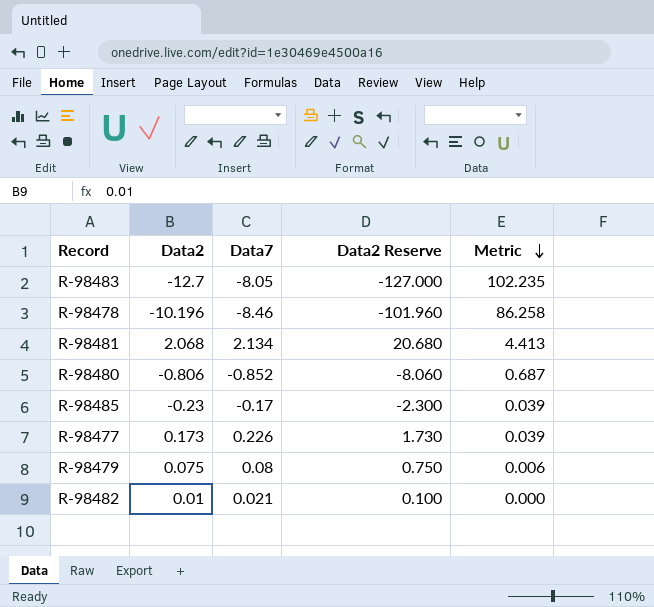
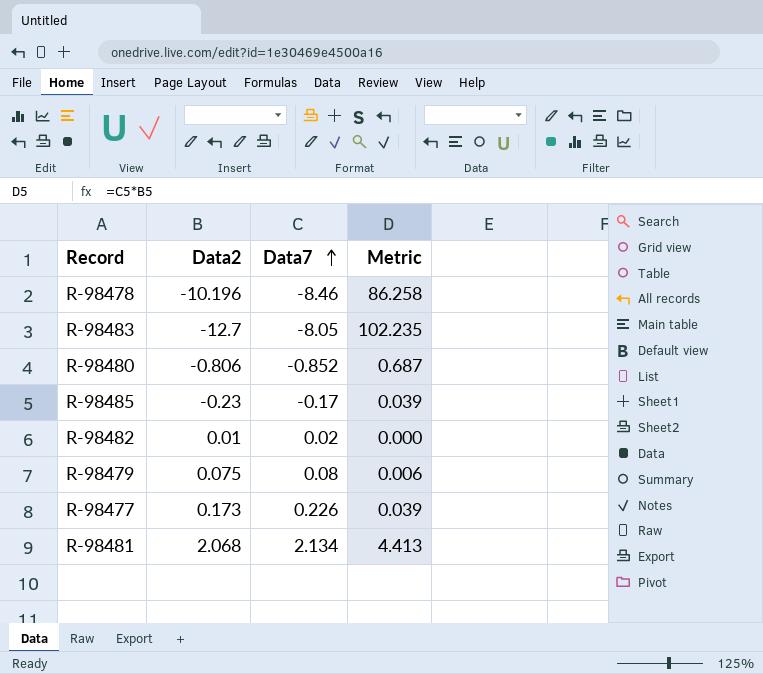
row order: Metric descending -> Data7 ascending
column Data2 Reserve | formula: [Data2] * 10 -> none
R-98482 | Data7: 0.021 -> 0.02

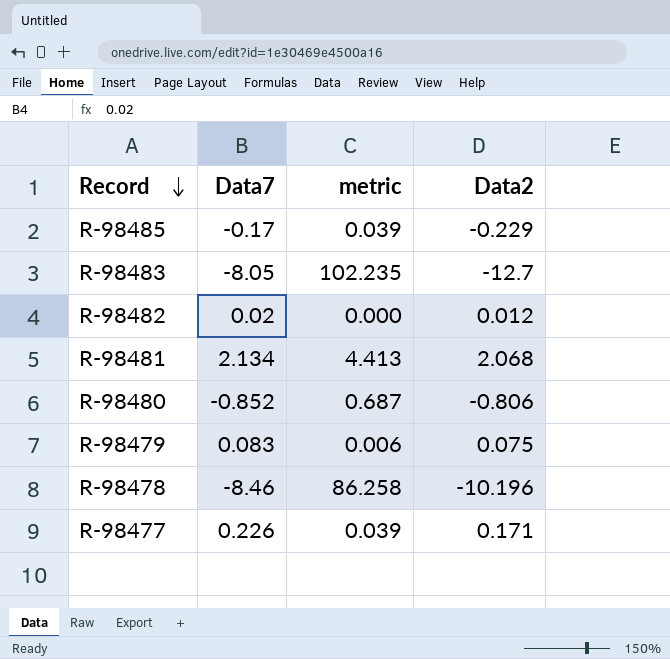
row order: Data7 ascending -> Record descending
column name: Metric -> metric
column Data2 | position: 2 -> 4
R-98485 | Data2: -0.23 -> -0.229
R-98482 | Data2: 0.01 -> 0.012
R-98479 | Data7: 0.08 -> 0.083
R-98477 | Data2: 0.173 -> 0.171

